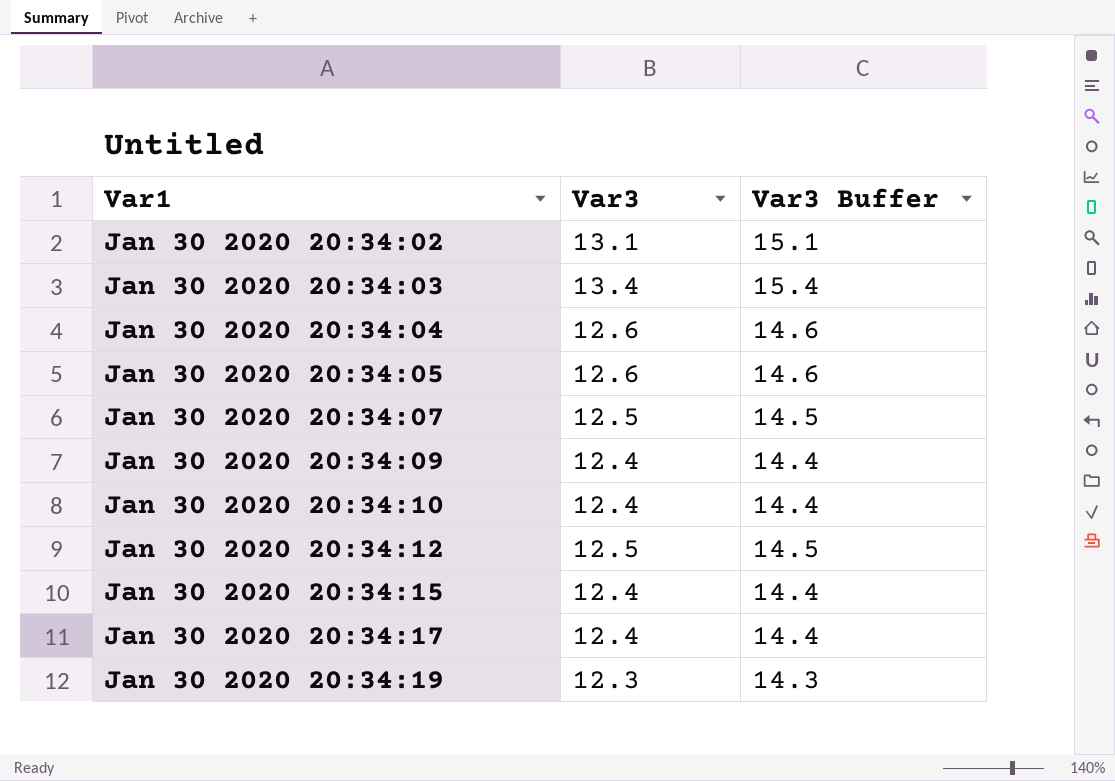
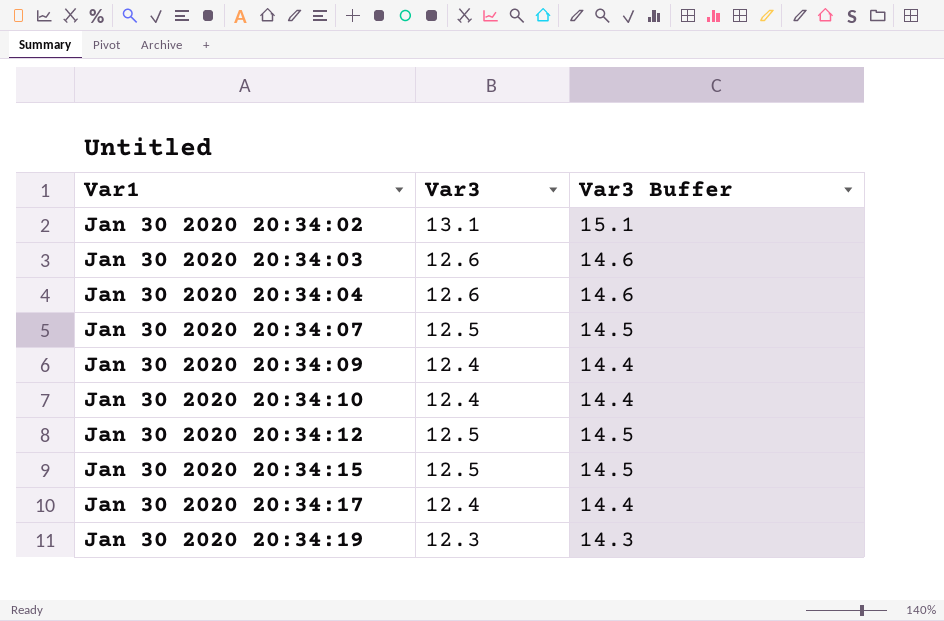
row Jan 30 2020 20:34:05: 12.6 | 14.6 -> none
Jan 30 2020 20:34:03 | Var3: 13.4 -> 12.6
Jan 30 2020 20:34:03 | Var3 Buffer: 15.4 -> 14.6
Jan 30 2020 20:34:15 | Var3: 12.4 -> 12.5
Jan 30 2020 20:34:15 | Var3 Buffer: 14.4 -> 14.5

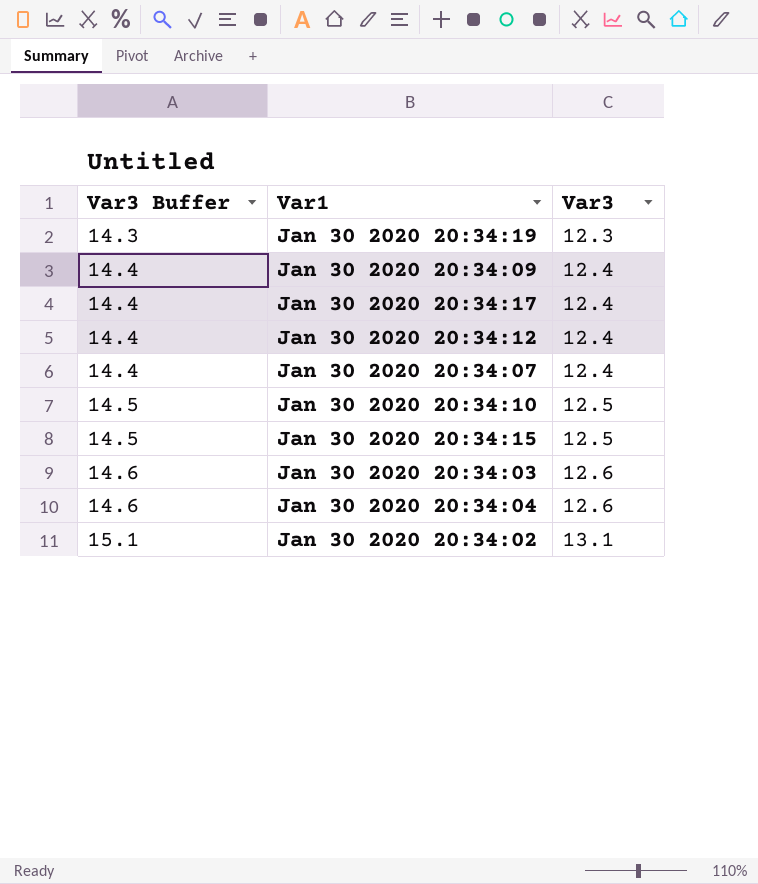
row order: Var1 ascending -> Var3 Buffer ascending
column Var3 Buffer | position: 3 -> 1
Jan 30 2020 20:34:12 | Var3 Buffer: 14.5 -> 14.4
Jan 30 2020 20:34:12 | Var3: 12.5 -> 12.4
Jan 30 2020 20:34:07 | Var3 Buffer: 14.5 -> 14.4
Jan 30 2020 20:34:07 | Var3: 12.5 -> 12.4
Jan 30 2020 20:34:10 | Var3 Buffer: 14.4 -> 14.5
Jan 30 2020 20:34:10 | Var3: 12.4 -> 12.5

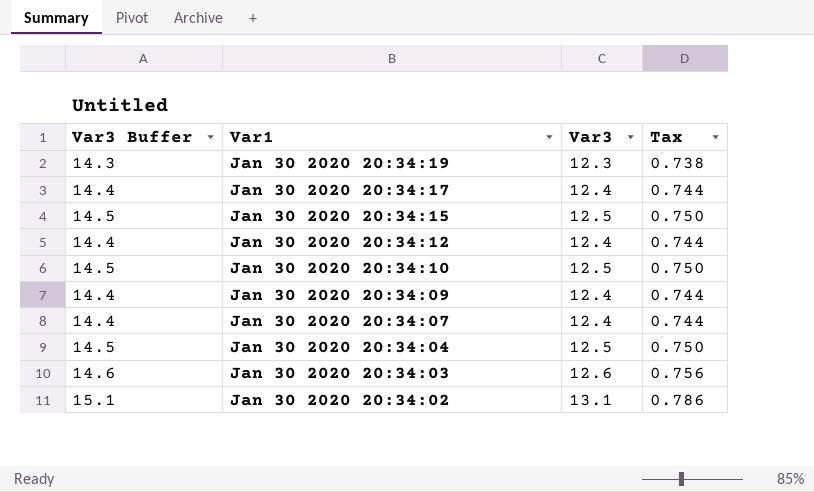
row order: Var3 Buffer ascending -> Var1 descending
column Tax | formula: none -> [Var3] * 0.06
Jan 30 2020 20:34:04 | Var3 Buffer: 14.6 -> 14.5
Jan 30 2020 20:34:04 | Var3: 12.6 -> 12.5

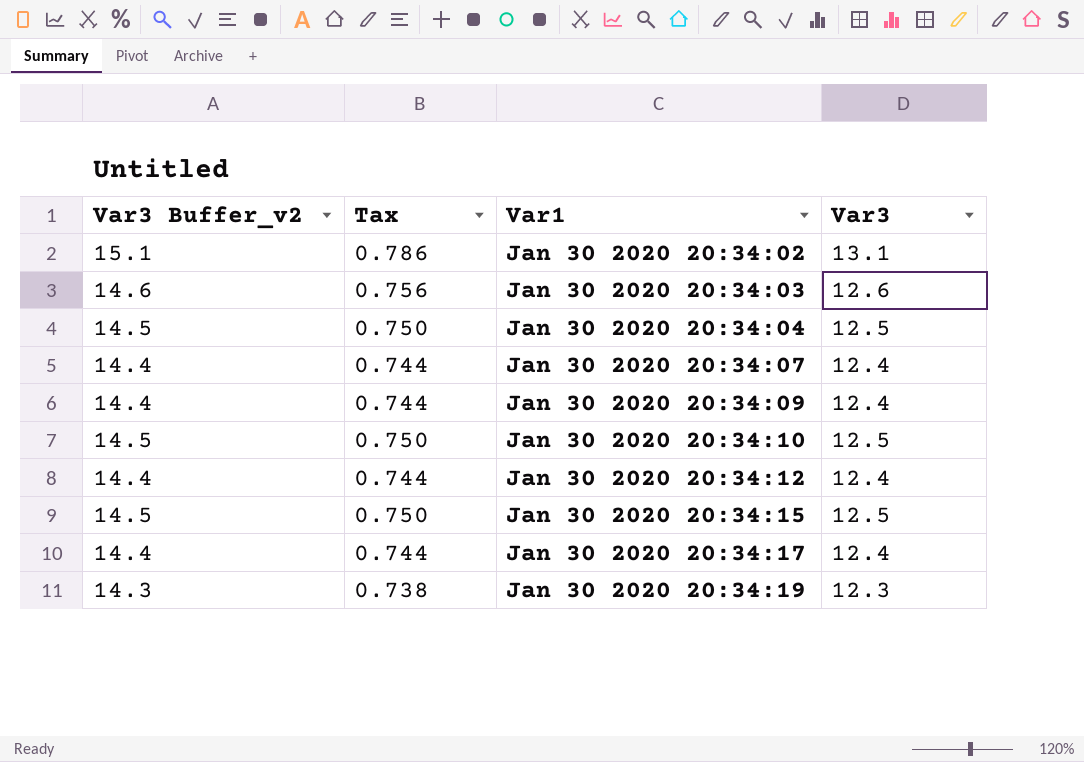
row order: Var1 descending -> Var1 ascending
column name: Var3 Buffer -> Var3 Buffer_v2
column Tax | position: 4 -> 2

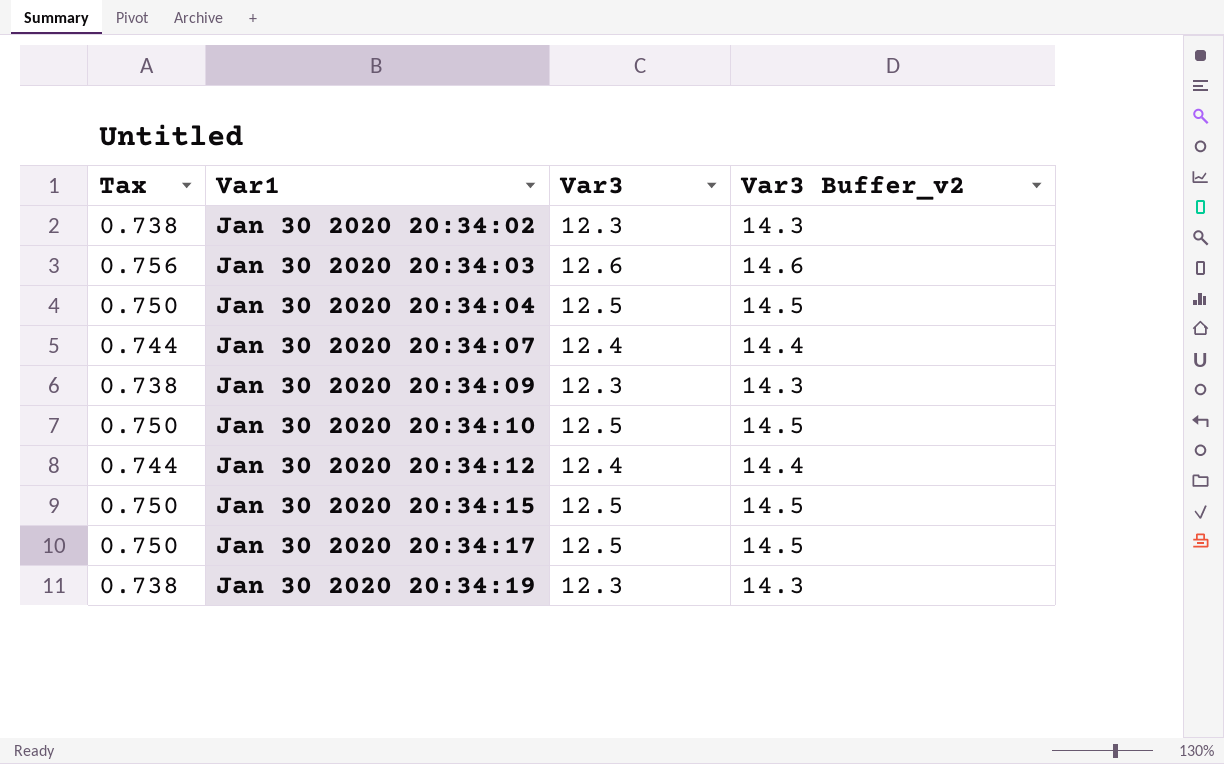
column Var3 Buffer_v2 | position: 1 -> 4
Jan 30 2020 20:34:02 | Tax: 0.786 -> 0.738
Jan 30 2020 20:34:02 | Var3: 13.1 -> 12.3
Jan 30 2020 20:34:02 | Var3 Buffer_v2: 15.1 -> 14.3
Jan 30 2020 20:34:09 | Tax: 0.744 -> 0.738
Jan 30 2020 20:34:09 | Var3: 12.4 -> 12.3
Jan 30 2020 20:34:09 | Var3 Buffer_v2: 14.4 -> 14.3
Jan 30 2020 20:34:17 | Tax: 0.744 -> 0.750
Jan 30 2020 20:34:17 | Var3: 12.4 -> 12.5
Jan 30 2020 20:34:17 | Var3 Buffer_v2: 14.4 -> 14.5

